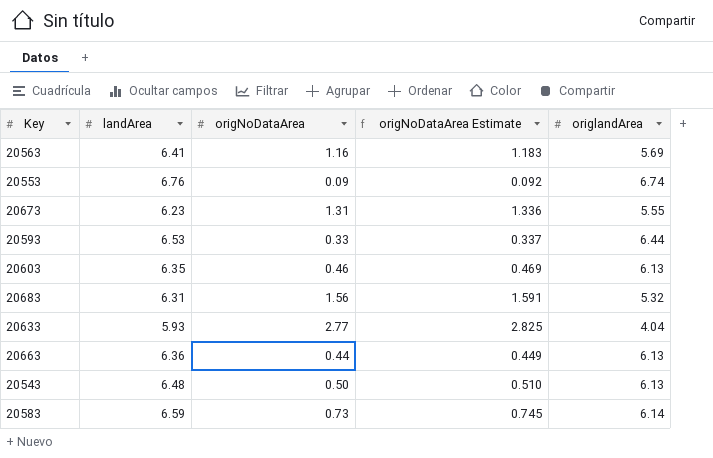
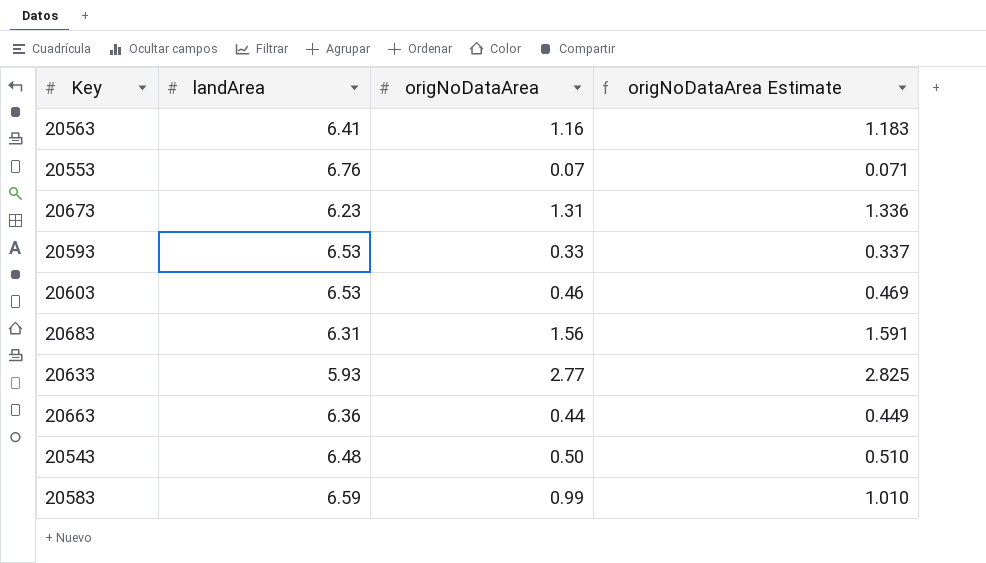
column origlandArea | position: 5 -> none
20553 | origNoDataArea: 0.09 -> 0.07
20553 | origNoDataArea Estimate: 0.092 -> 0.071
20603 | landArea: 6.35 -> 6.53
20583 | origNoDataArea: 0.73 -> 0.99
20583 | origNoDataArea Estimate: 0.745 -> 1.010

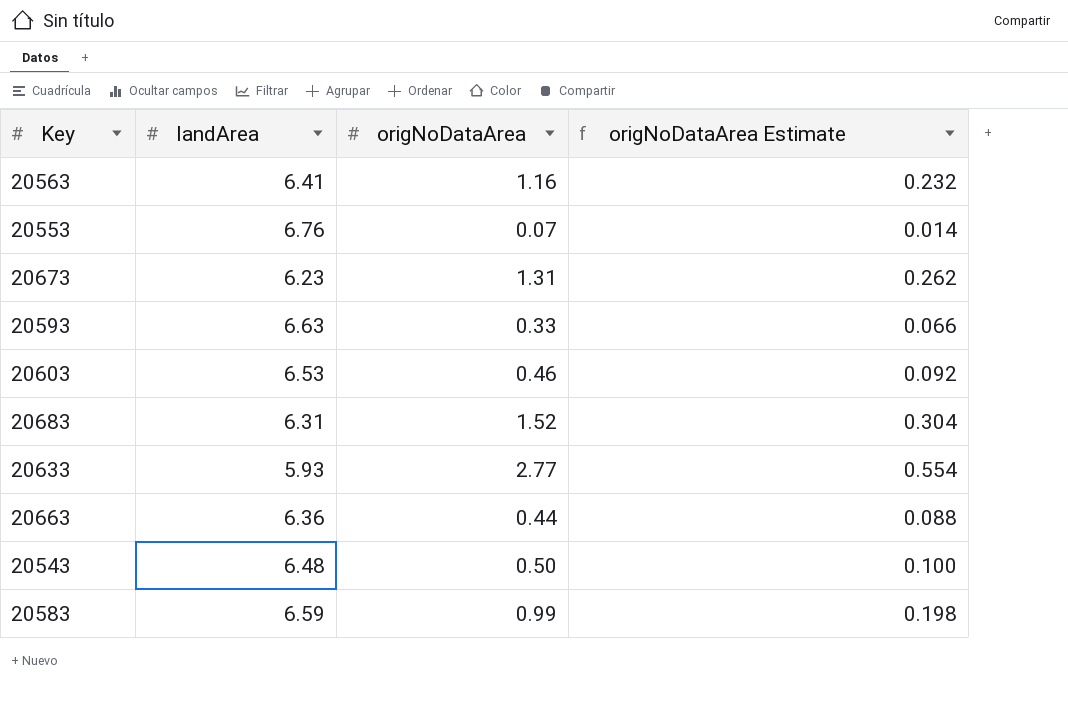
column origNoDataArea Estimate | formula: [origNoDataArea] * 1.02 -> [origNoDataArea] * 0.2
20593 | landArea: 6.53 -> 6.63
20683 | origNoDataArea: 1.56 -> 1.52

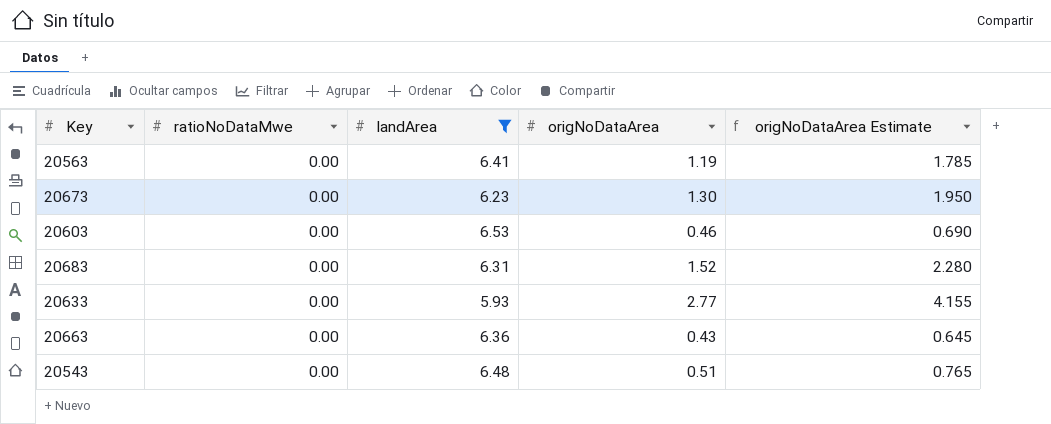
filter: none -> landArea <= 6.53
column ratioNoDataMwe | position: none -> 2
column origNoDataArea Estimate | formula: [origNoDataArea] * 0.2 -> [origNoDataArea] * 1.5
20563 | origNoDataArea: 1.16 -> 1.19
20673 | origNoDataArea: 1.31 -> 1.30
20663 | origNoDataArea: 0.44 -> 0.43
20543 | origNoDataArea: 0.50 -> 0.51

